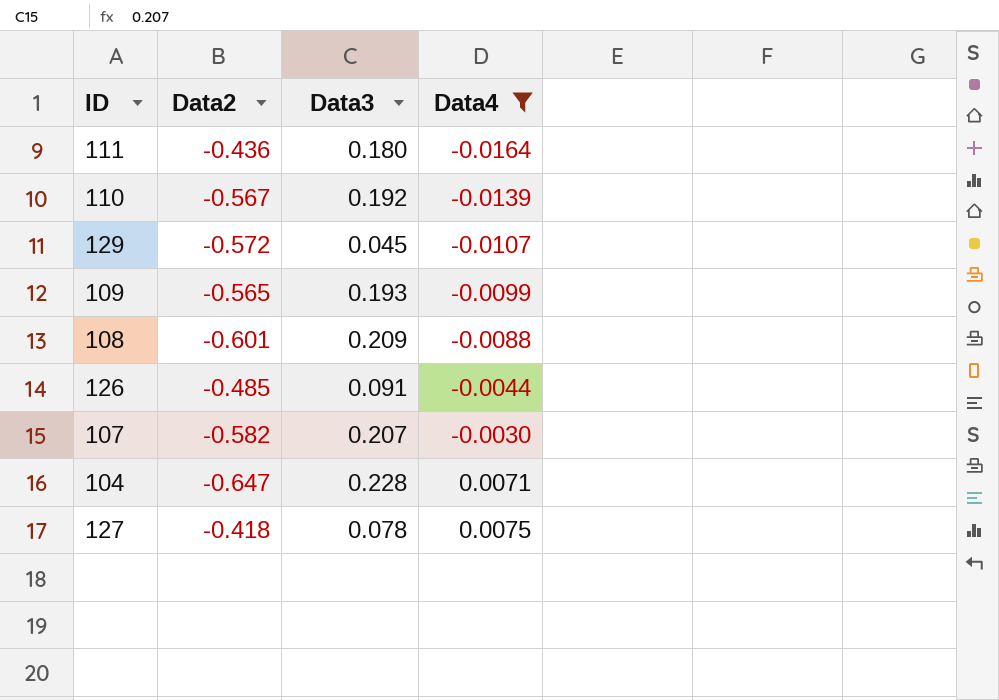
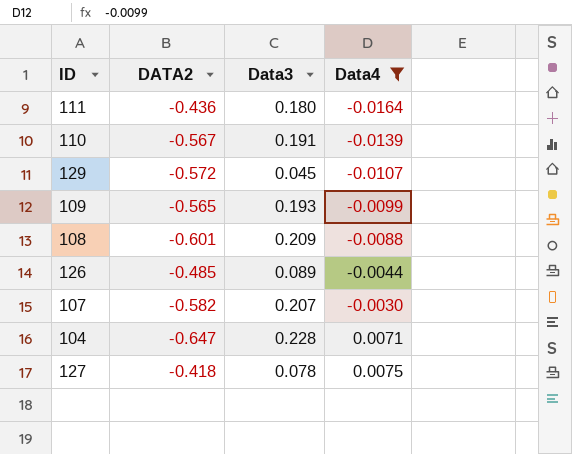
column name: Data2 -> DATA2
110 | Data3: 0.192 -> 0.191
126 | Data3: 0.091 -> 0.089

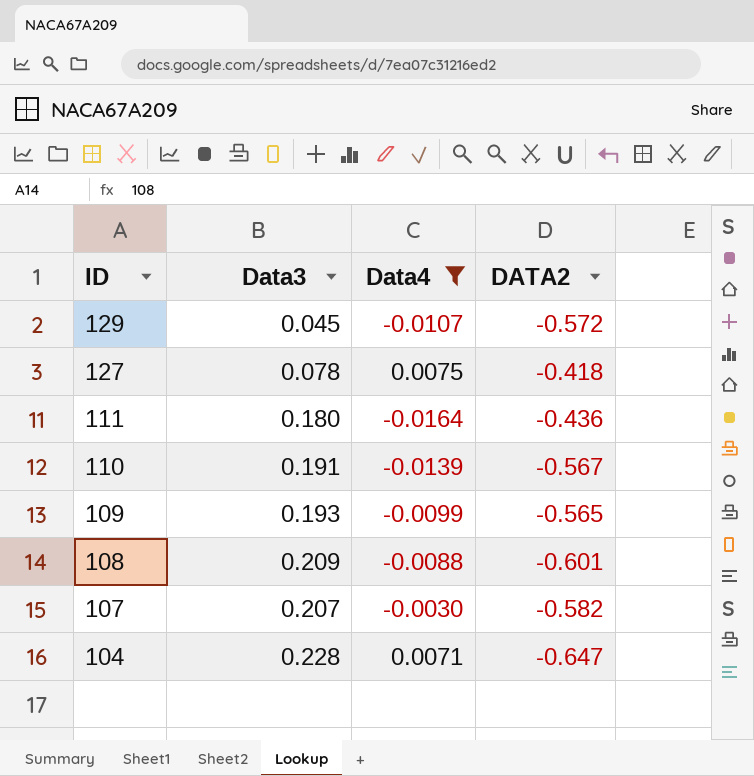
row order: Data4 ascending -> ID descending
column DATA2 | position: 2 -> 4
row 126: -0.485 | 0.089 | -0.0044 -> none

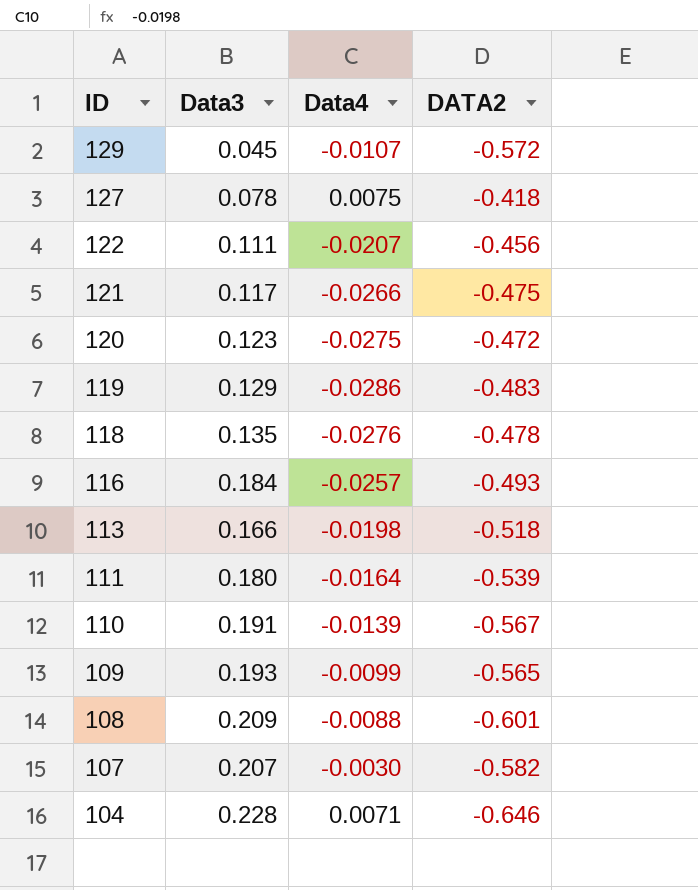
filter: Data4 >= -0.0164 -> none
111 | DATA2: -0.436 -> -0.539
104 | DATA2: -0.647 -> -0.646

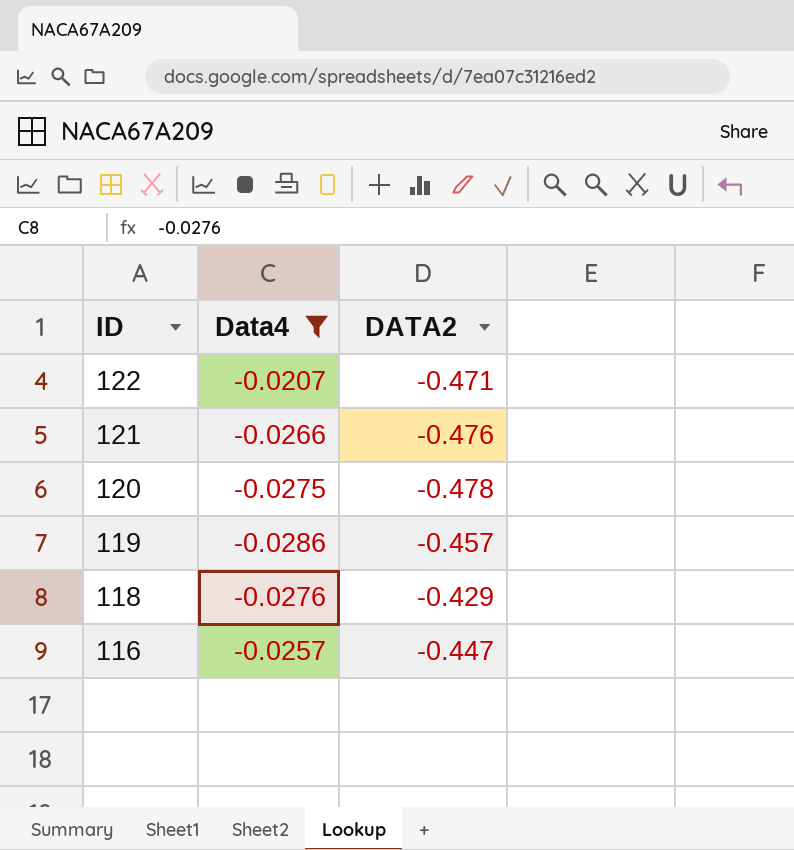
filter: none -> Data4 <= -0.0207
column Data3 | position: 2 -> none
122 | DATA2: -0.456 -> -0.471
121 | DATA2: -0.475 -> -0.476
120 | DATA2: -0.472 -> -0.478
119 | DATA2: -0.483 -> -0.457
118 | DATA2: -0.478 -> -0.429
116 | DATA2: -0.493 -> -0.447

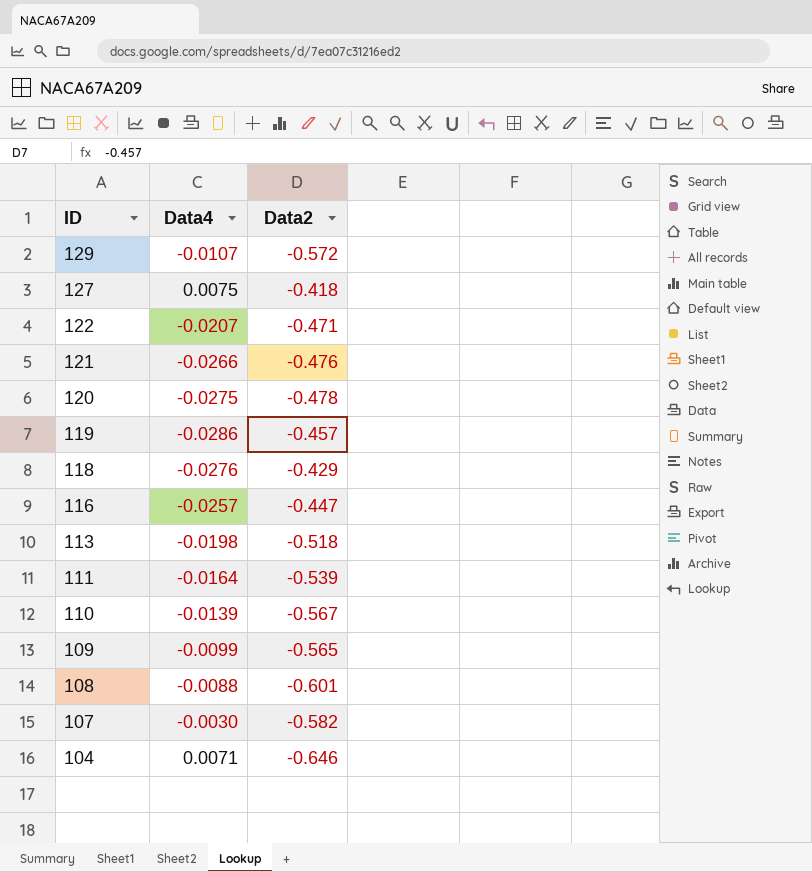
filter: Data4 <= -0.0207 -> none
column name: DATA2 -> Data2

